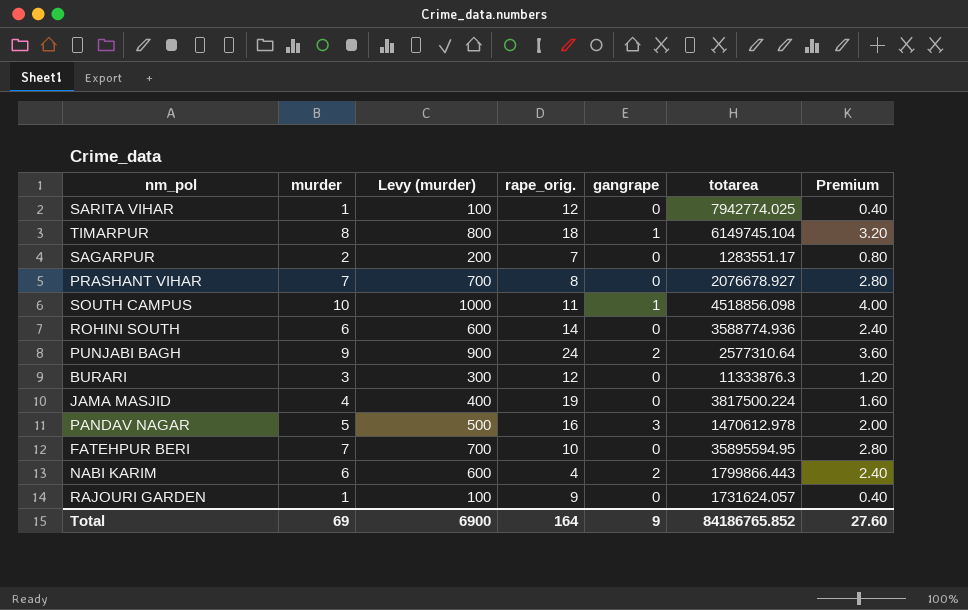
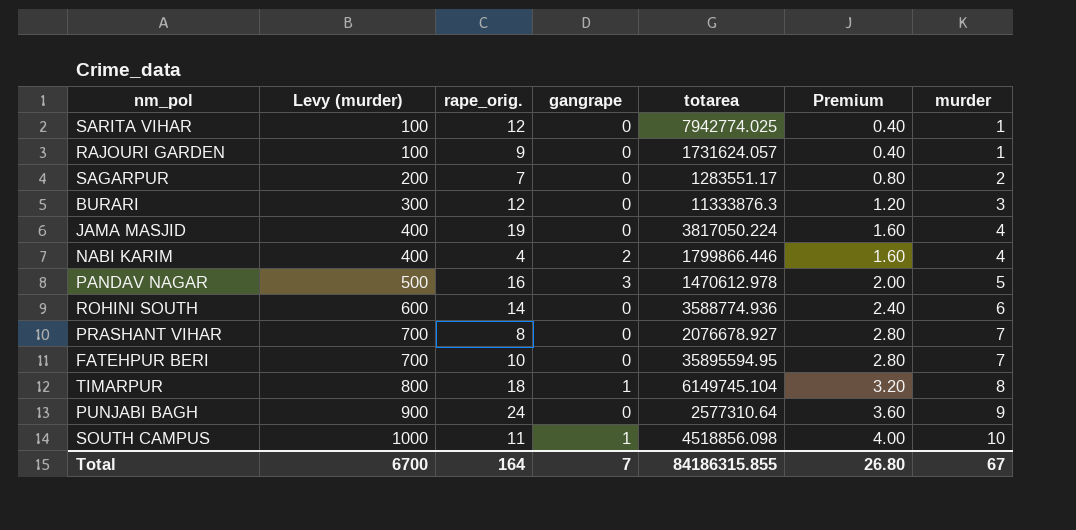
row order: none -> Levy (murder) ascending
column murder | position: 2 -> 7
JAMA MASJID | totarea: 3817500.224 -> 3817050.224
NABI KARIM | Levy (murder): 600 -> 400
NABI KARIM | totarea: 1799866.443 -> 1799866.446
NABI KARIM | Premium: 2.40 -> 1.60
NABI KARIM | murder: 6 -> 4
PUNJABI BAGH | gangrape: 2 -> 0
Total | Levy (murder): 6900 -> 6700
Total | gangrape: 9 -> 7
Total | totarea: 84186765.852 -> 84186315.855
Total | Premium: 27.60 -> 26.80
Total | murder: 69 -> 67

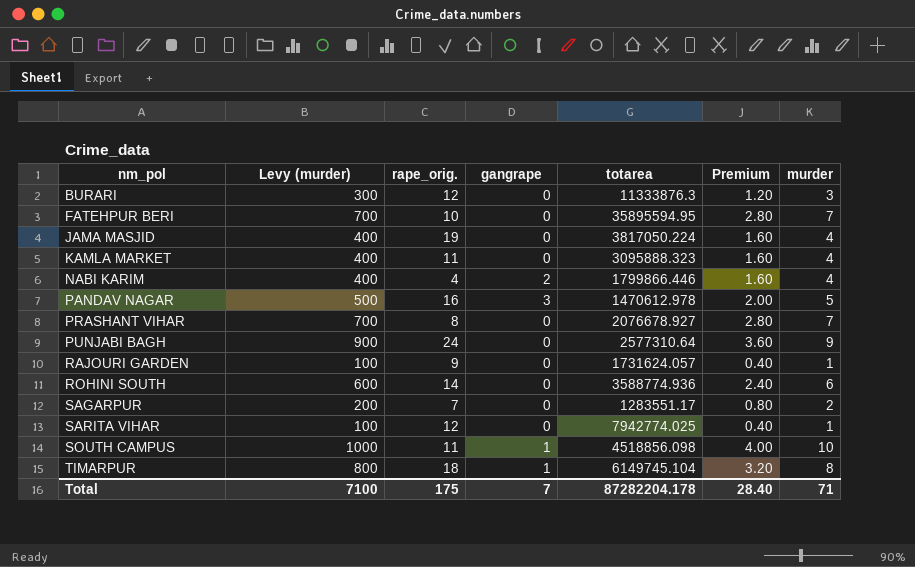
row order: Levy (murder) ascending -> nm_pol ascending
row KAMLA MARKET: none -> 400 | 11 | 0 | 3095888.323 | 1.60 | 4
Total | Levy (murder): 6700 -> 7100
Total | rape_orig.: 164 -> 175
Total | totarea: 84186315.855 -> 87282204.178
Total | Premium: 26.80 -> 28.40
Total | murder: 67 -> 71

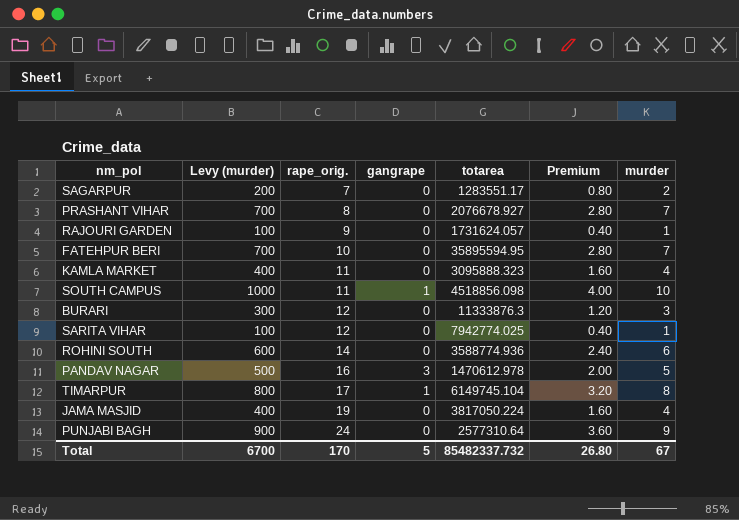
row order: nm_pol ascending -> rape_orig. ascending
row NABI KARIM: 400 | 4 | 2 | 1799866.446 | 1.60 | 4 -> none
TIMARPUR | rape_orig.: 18 -> 17
Total | Levy (murder): 7100 -> 6700
Total | rape_orig.: 175 -> 170
Total | gangrape: 7 -> 5
Total | totarea: 87282204.178 -> 85482337.732
Total | Premium: 28.40 -> 26.80
Total | murder: 71 -> 67

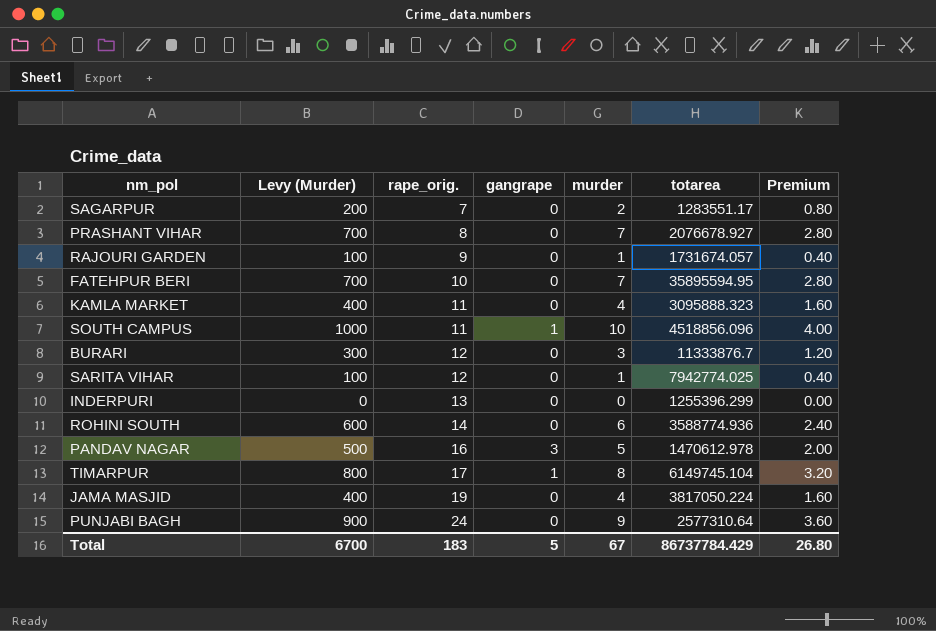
column name: Levy (murder) -> Levy (Murder)
column murder | position: 7 -> 5
RAJOURI GARDEN | totarea: 1731624.057 -> 1731674.057
SOUTH CAMPUS | totarea: 4518856.098 -> 4518856.096
BURARI | totarea: 11333876.3 -> 11333876.7
row INDERPURI: none -> 0 | 13 | 0 | 0 | 1255396.299 | 0.00
Total | rape_orig.: 170 -> 183
Total | totarea: 85482337.732 -> 86737784.429

